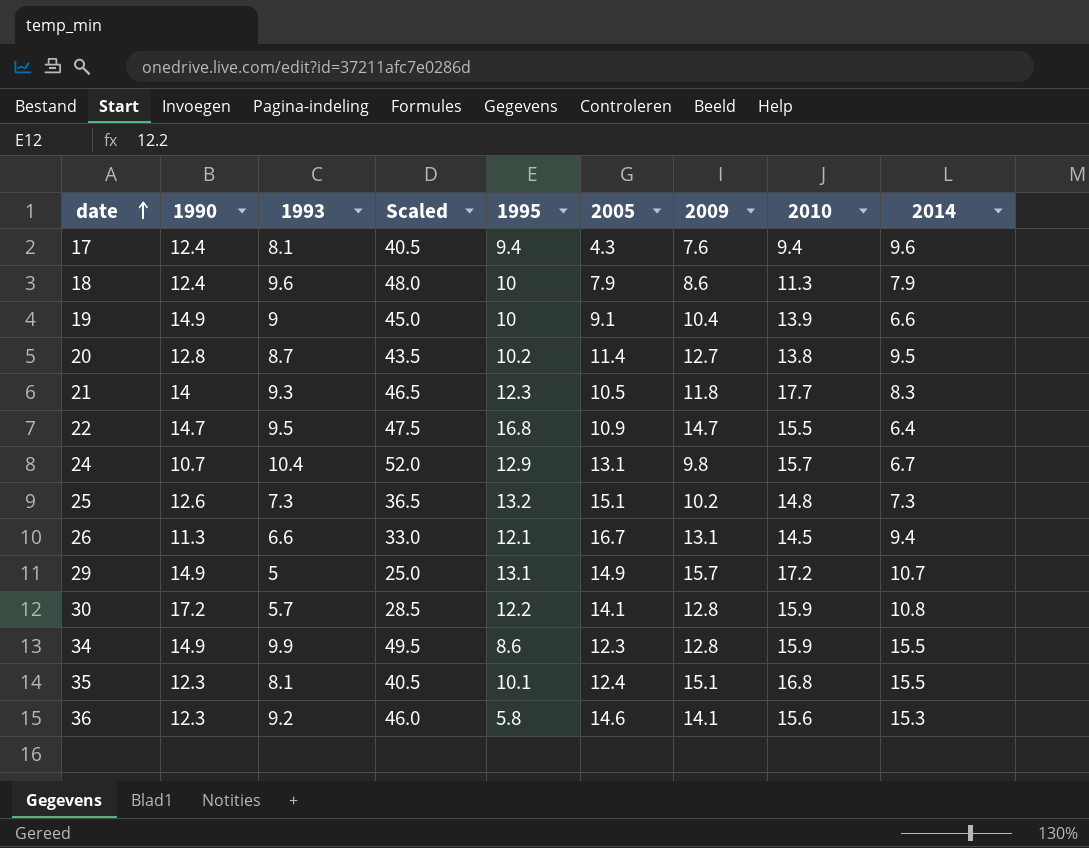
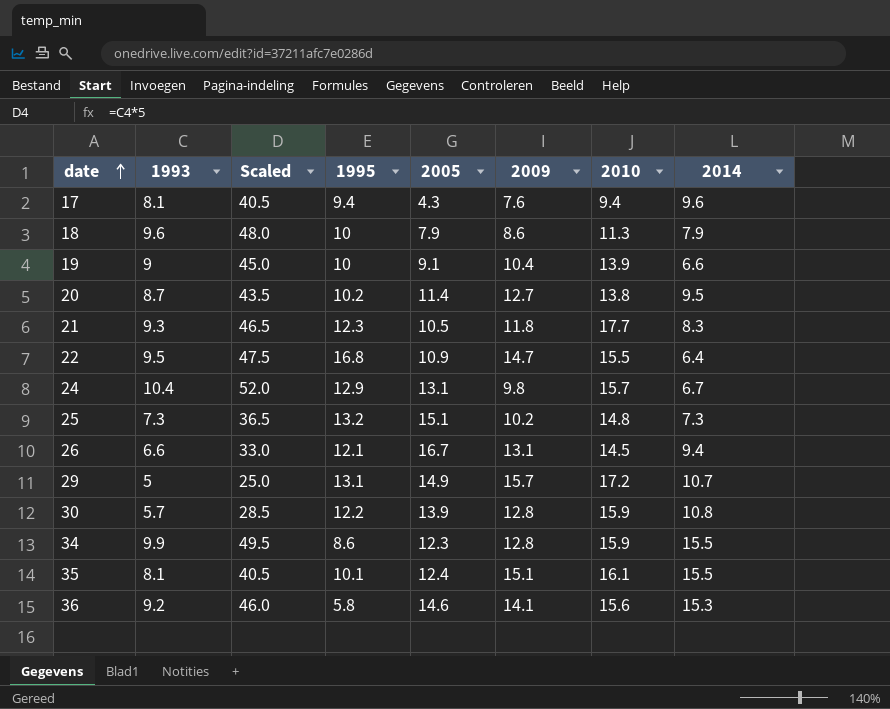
column 1990 | position: 2 -> none
30 | 2005: 14.1 -> 13.9
35 | 2010: 16.8 -> 16.1

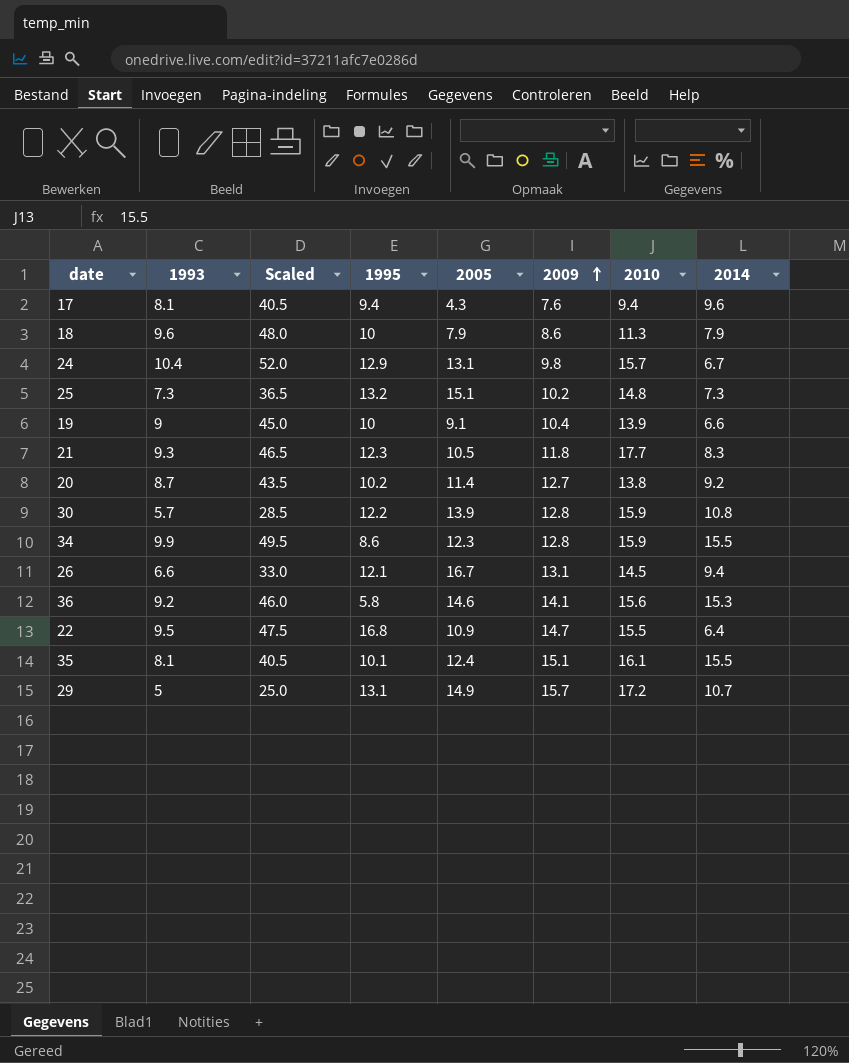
row order: date ascending -> 2009 ascending
20 | 2014: 9.5 -> 9.2

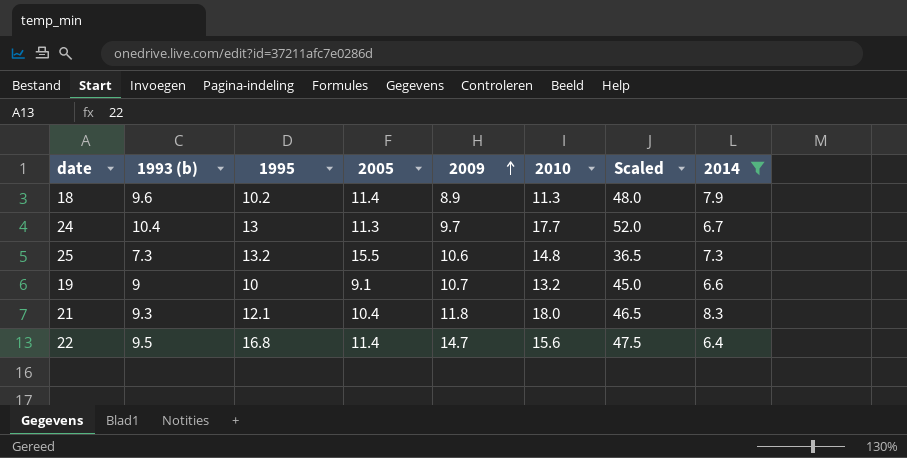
filter: none -> 2014 <= 8.3
column name: 1993 -> 1993 (b)
column Scaled | position: 3 -> 7
18 | 1995: 10 -> 10.2
18 | 2005: 7.9 -> 11.4
18 | 2009: 8.6 -> 8.9
24 | 1995: 12.9 -> 13
24 | 2005: 13.1 -> 11.3
24 | 2009: 9.8 -> 9.7
24 | 2010: 15.7 -> 17.7
25 | 2005: 15.1 -> 15.5
25 | 2009: 10.2 -> 10.6
19 | 2009: 10.4 -> 10.7
19 | 2010: 13.9 -> 13.2
21 | 1995: 12.3 -> 12.1
21 | 2005: 10.5 -> 10.4
21 | 2010: 17.7 -> 18.0
22 | 2005: 10.9 -> 11.4
22 | 2010: 15.5 -> 15.6

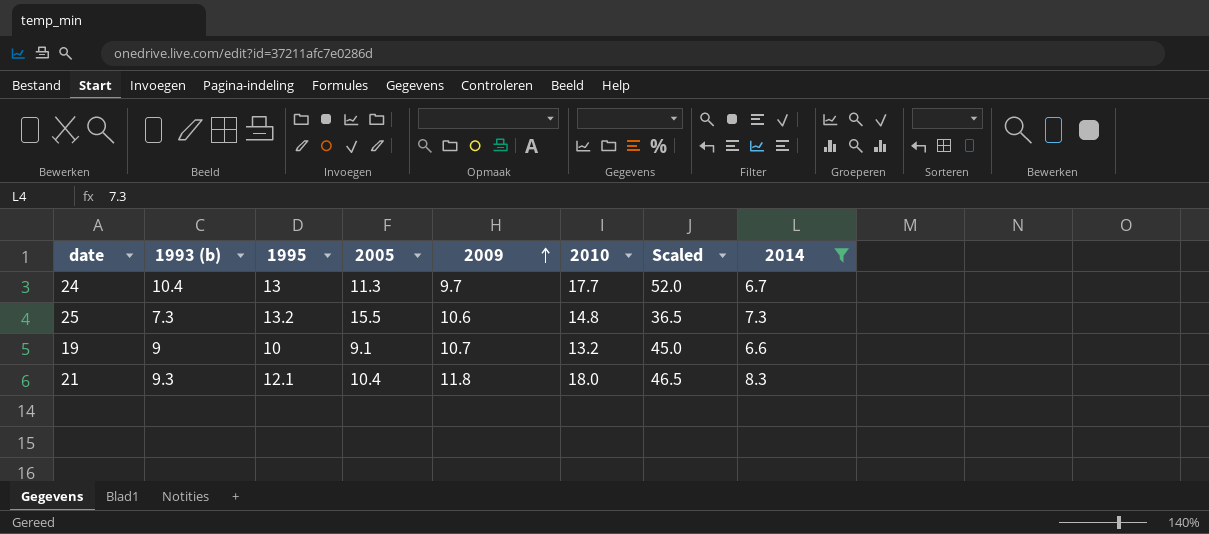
row 18: 9.6 | 10.2 | 11.4 | 8.9 | 11.3 | 48.0 | 7.9 -> none
row 22: 9.5 | 16.8 | 11.4 | 14.7 | 15.6 | 47.5 | 6.4 -> none

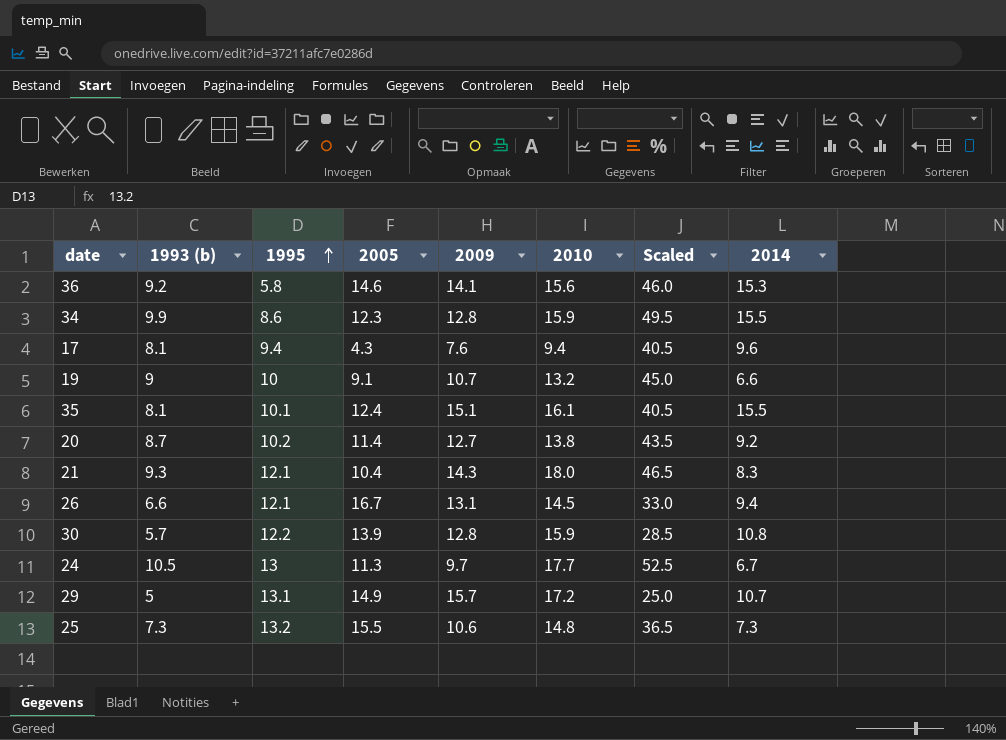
filter: 2014 <= 8.3 -> none
row order: 2009 ascending -> 1995 ascending
21 | 2009: 11.8 -> 14.3
24 | 1993 (b): 10.4 -> 10.5
24 | Scaled: 52.0 -> 52.5

